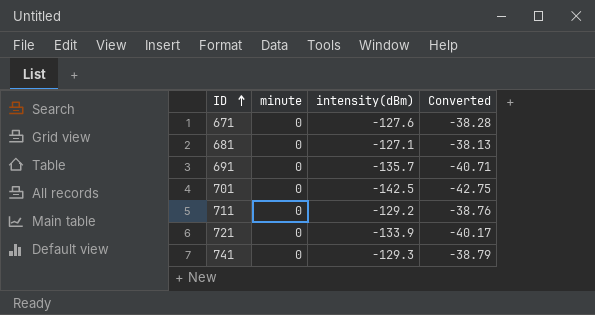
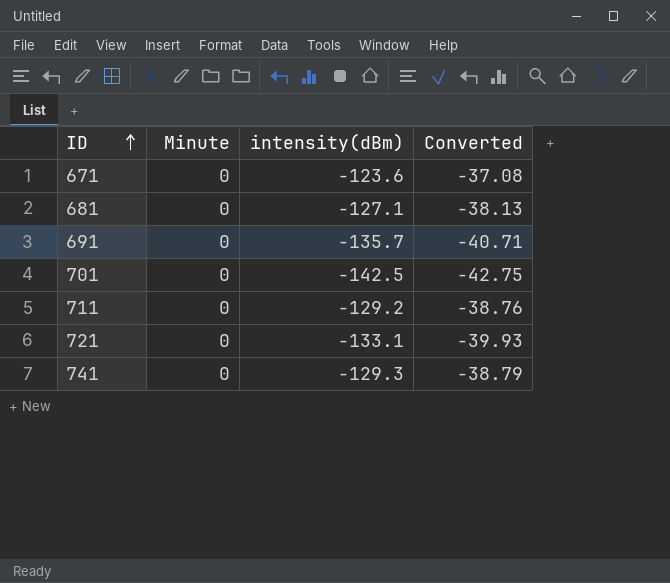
column name: minute -> Minute
671 | intensity(dBm): -127.6 -> -123.6
671 | Converted: -38.28 -> -37.08
721 | intensity(dBm): -133.9 -> -133.1
721 | Converted: -40.17 -> -39.93

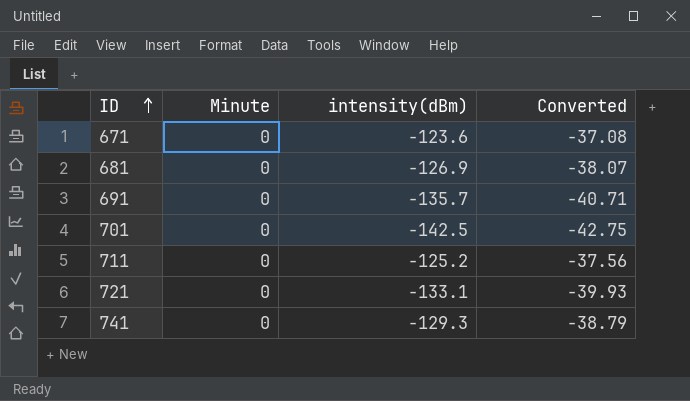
681 | intensity(dBm): -127.1 -> -126.9
681 | Converted: -38.13 -> -38.07
711 | intensity(dBm): -129.2 -> -125.2
711 | Converted: -38.76 -> -37.56

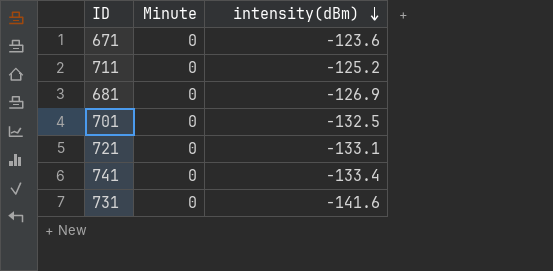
row order: ID ascending -> intensity(dBm) descending
column Converted | formula: [intensity(dBm)] * 0.3 -> none
row 691: 0 | -135.7 | -40.71 -> none
701 | intensity(dBm): -142.5 -> -132.5
741 | intensity(dBm): -129.3 -> -133.4
row 731: none -> 0 | -141.6

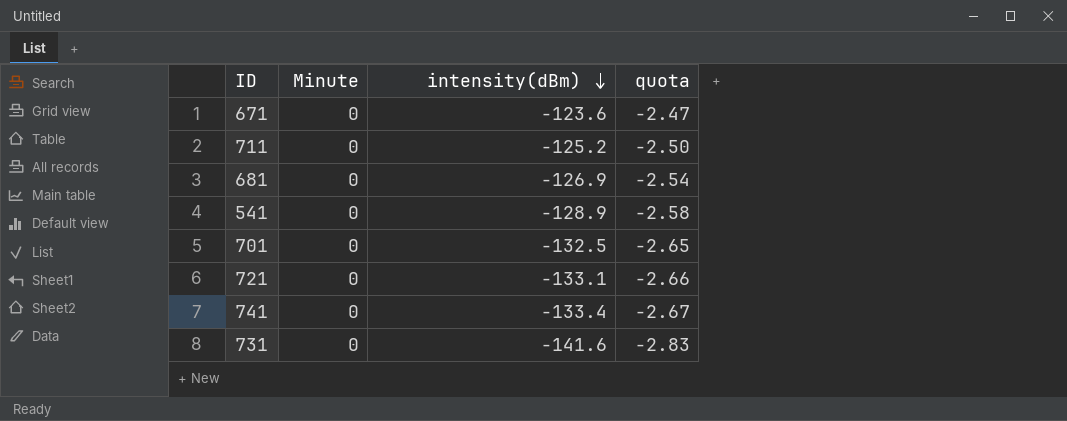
column quota | formula: none -> [intensity(dBm)] * 0.02
row 541: none -> 0 | -128.9 | -2.58

